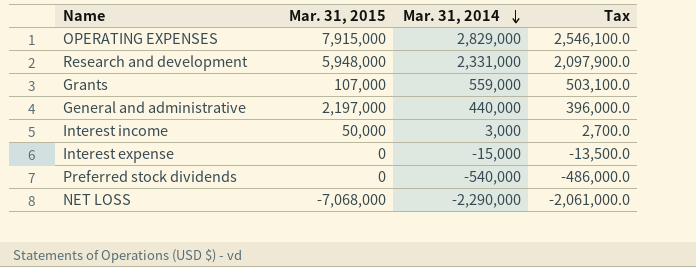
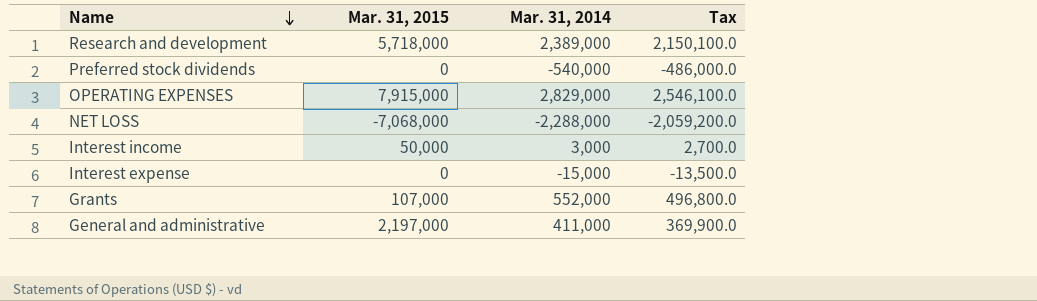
row order: Mar. 31, 2014 descending -> Name descending
Research and development | Mar. 31, 2015: 5,948,000 -> 5,718,000
Research and development | Mar. 31, 2014: 2,331,000 -> 2,389,000
Research and development | Tax: 2,097,900.0 -> 2,150,100.0
NET LOSS | Mar. 31, 2014: -2,290,000 -> -2,288,000
NET LOSS | Tax: -2,061,000.0 -> -2,059,200.0
Grants | Mar. 31, 2014: 559,000 -> 552,000
Grants | Tax: 503,100.0 -> 496,800.0
General and administrative | Mar. 31, 2014: 440,000 -> 411,000
General and administrative | Tax: 396,000.0 -> 369,900.0

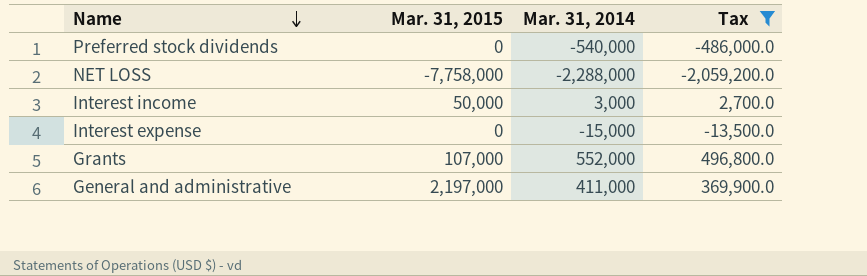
filter: none -> Tax <= 496,800.0
NET LOSS | Mar. 31, 2015: -7,068,000 -> -7,758,000

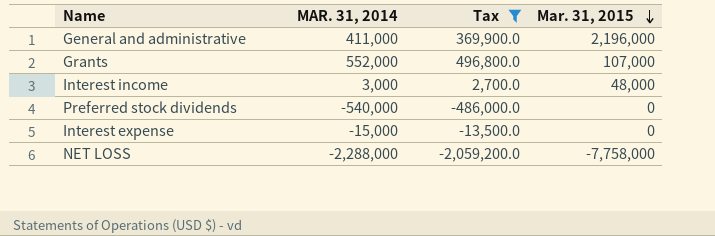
row order: Name descending -> Mar. 31, 2015 descending
column name: Mar. 31, 2014 -> MAR. 31, 2014
column Mar. 31, 2015 | position: 2 -> 4
General and administrative | Mar. 31, 2015: 2,197,000 -> 2,196,000
Interest income | Mar. 31, 2015: 50,000 -> 48,000

